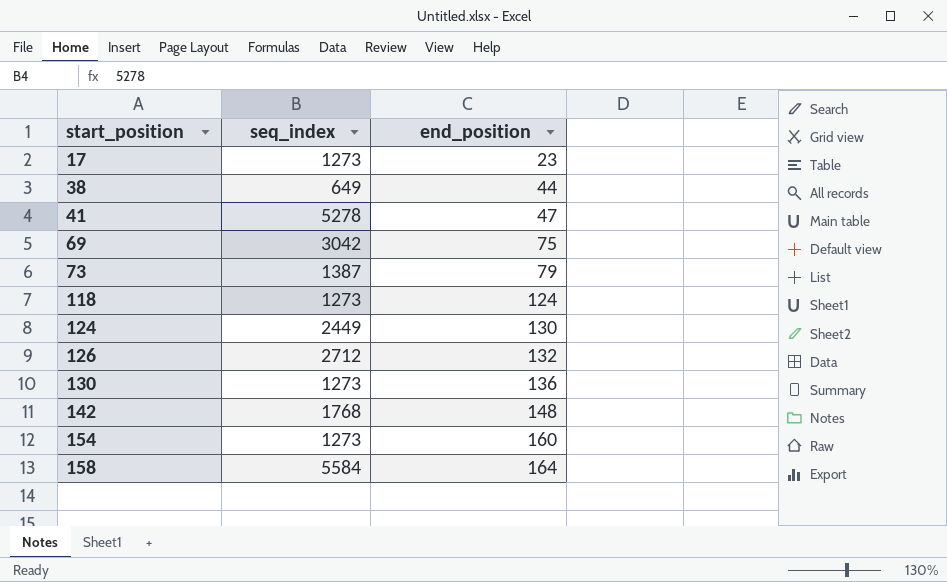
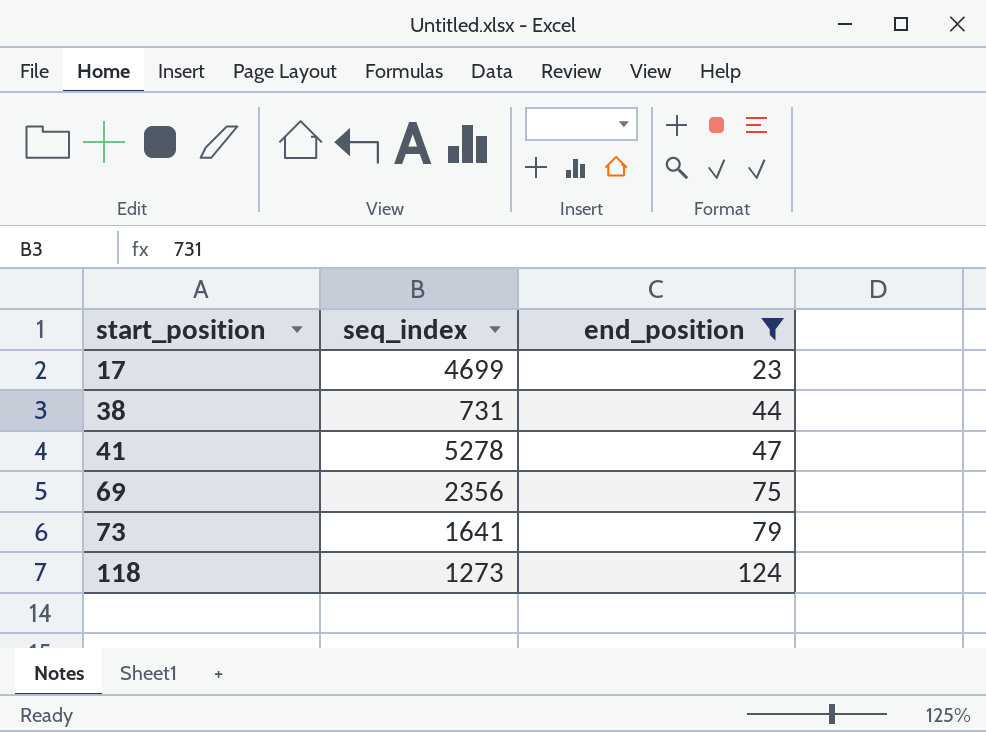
filter: none -> end_position <= 124
17 | seq_index: 1273 -> 4699
38 | seq_index: 649 -> 731
69 | seq_index: 3042 -> 2356
73 | seq_index: 1387 -> 1641

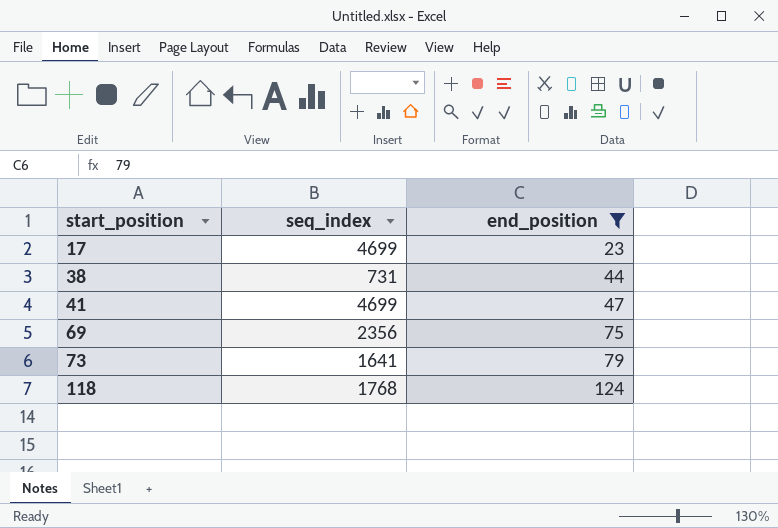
41 | seq_index: 5278 -> 4699
118 | seq_index: 1273 -> 1768

